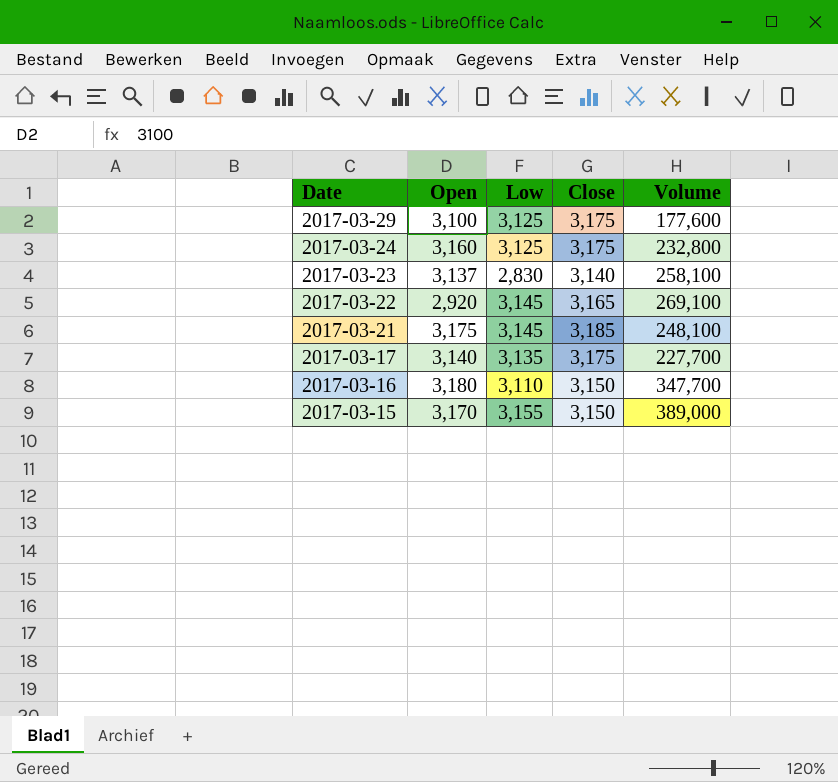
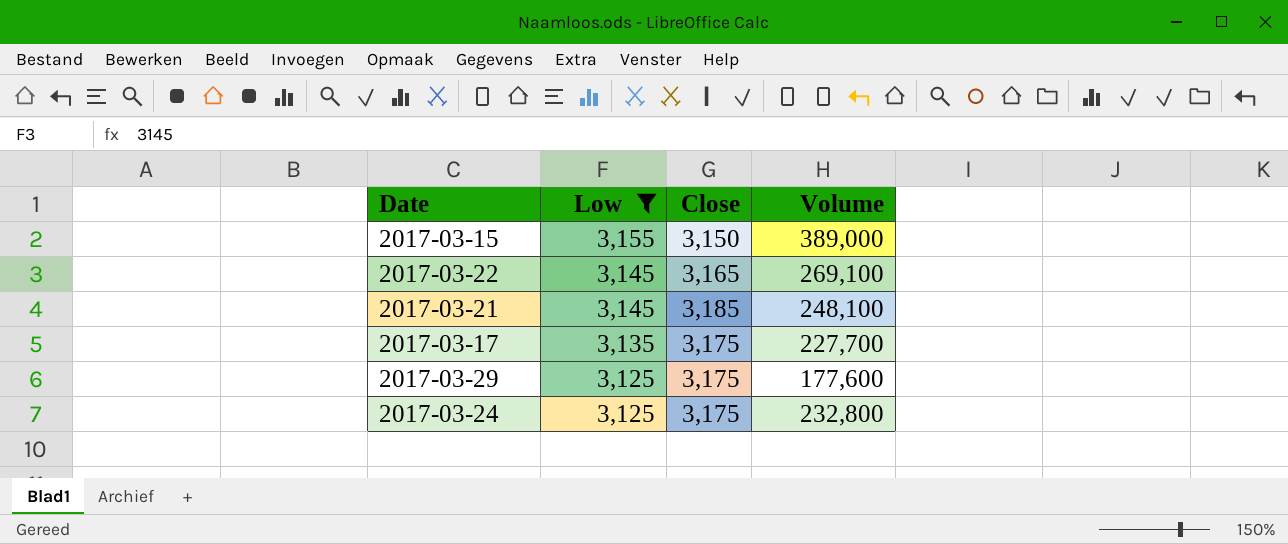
filter: none -> Low >= 3,125
row order: Date descending -> Low descending
column Open | position: 2 -> none

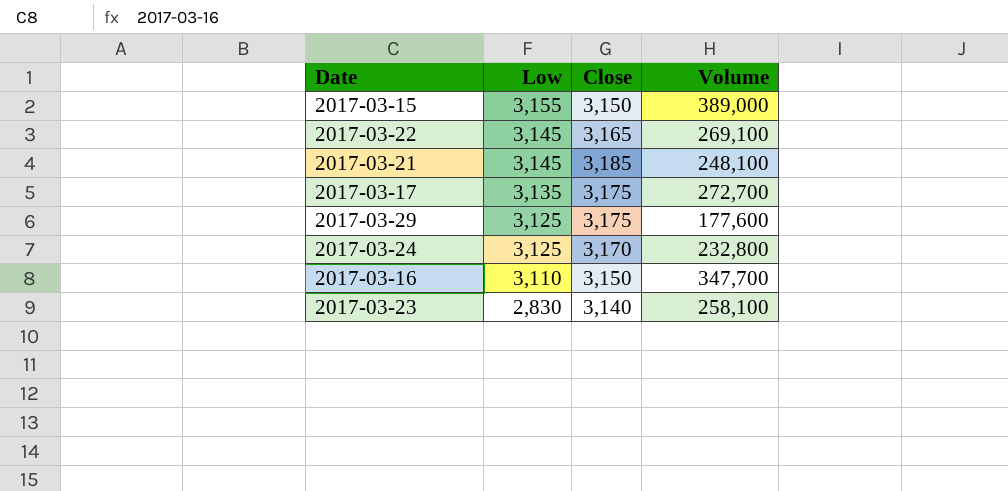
filter: Low >= 3,125 -> none
2017-03-17 | Volume: 227,700 -> 272,700
2017-03-24 | Close: 3,175 -> 3,170

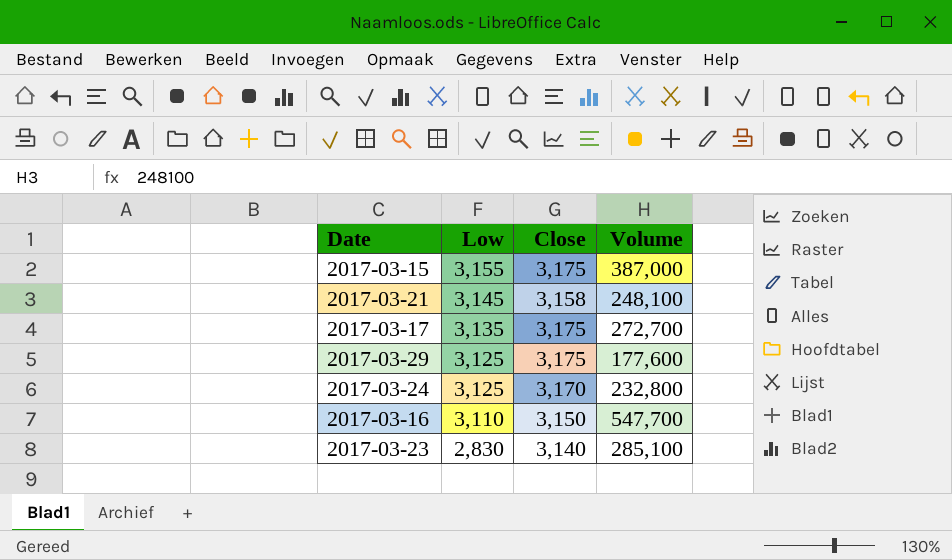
row 2017-03-22: 3,145 | 3,165 | 269,100 -> none
2017-03-15 | Close: 3,150 -> 3,175
2017-03-15 | Volume: 389,000 -> 387,000
2017-03-21 | Close: 3,185 -> 3,158
2017-03-16 | Volume: 347,700 -> 547,700
2017-03-23 | Volume: 258,100 -> 285,100

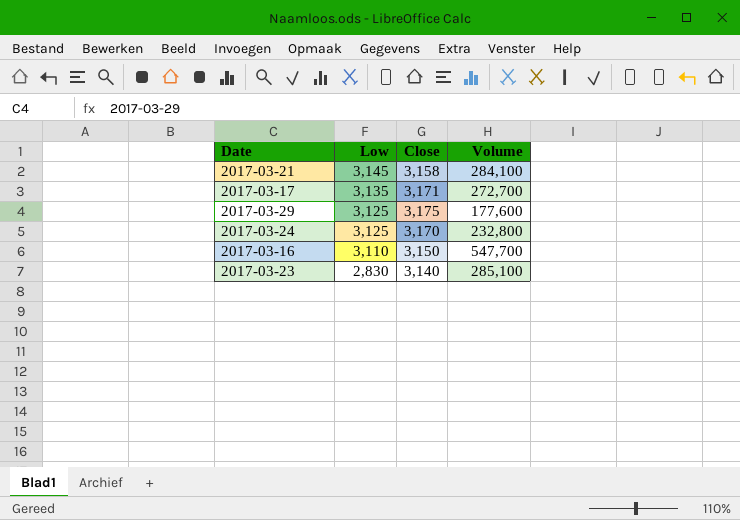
row 2017-03-15: 3,155 | 3,175 | 387,000 -> none
2017-03-21 | Volume: 248,100 -> 284,100
2017-03-17 | Close: 3,175 -> 3,171

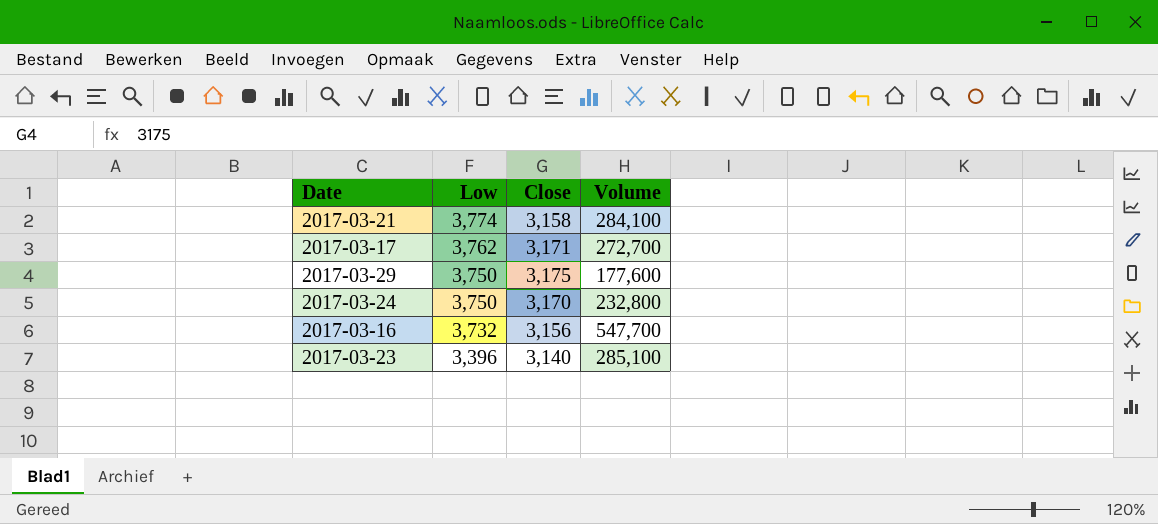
2017-03-21 | Low: 3,145 -> 3,774
2017-03-17 | Low: 3,135 -> 3,762
2017-03-29 | Low: 3,125 -> 3,750
2017-03-24 | Low: 3,125 -> 3,750
2017-03-16 | Low: 3,110 -> 3,732
2017-03-16 | Close: 3,150 -> 3,156
2017-03-23 | Low: 2,830 -> 3,396

